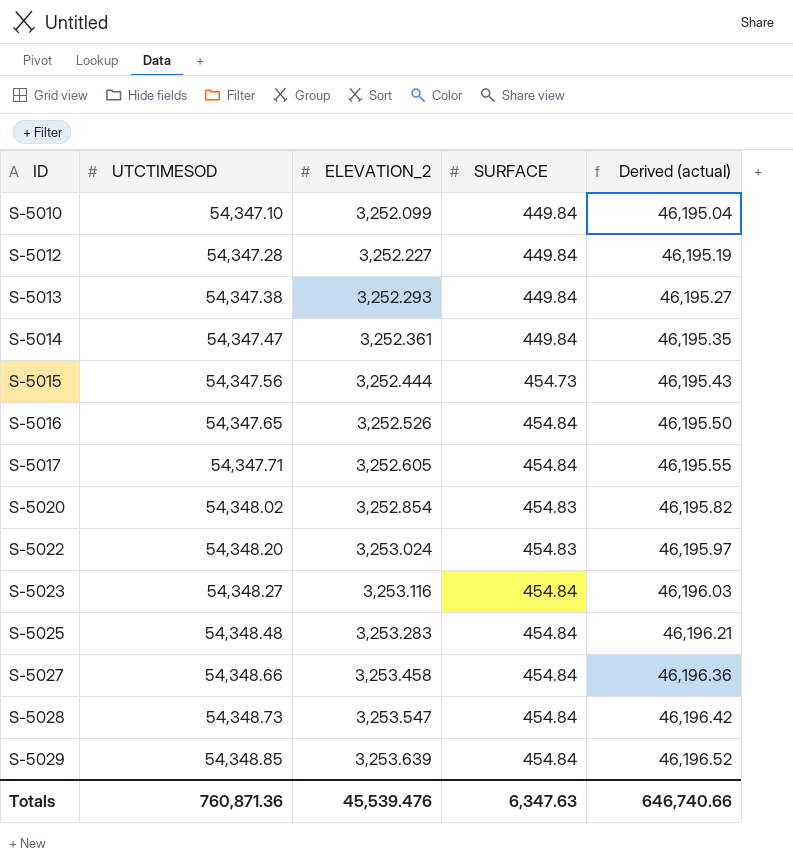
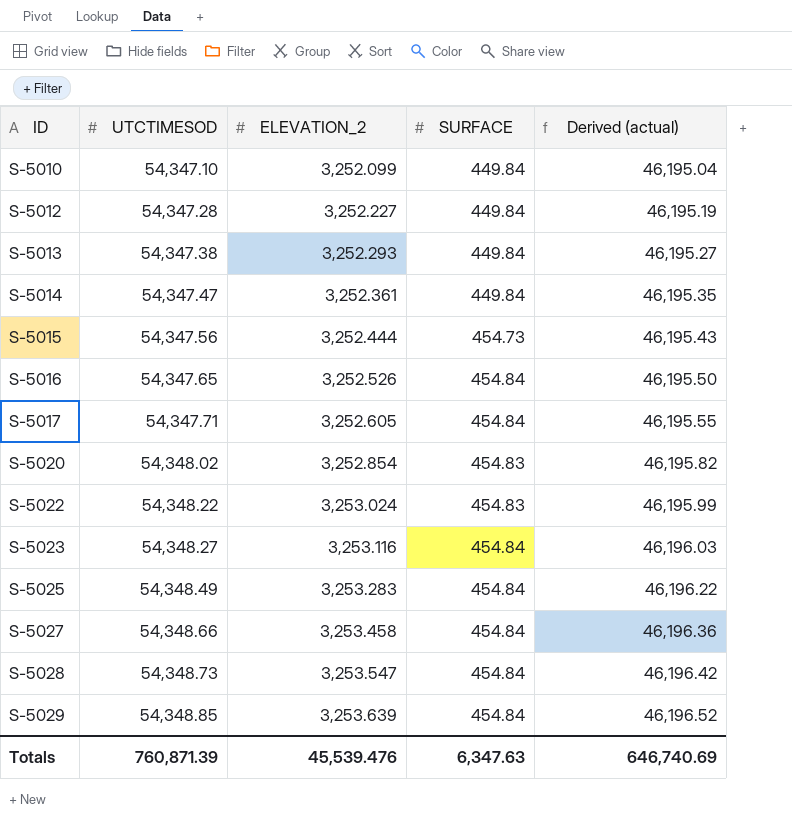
S-5022 | UTCTIMESOD: 54,348.20 -> 54,348.22
S-5022 | Derived (actual): 46,195.97 -> 46,195.99
S-5025 | UTCTIMESOD: 54,348.48 -> 54,348.49
S-5025 | Derived (actual): 46,196.21 -> 46,196.22
Totals | UTCTIMESOD: 760,871.36 -> 760,871.39
Totals | Derived (actual): 646,740.66 -> 646,740.69

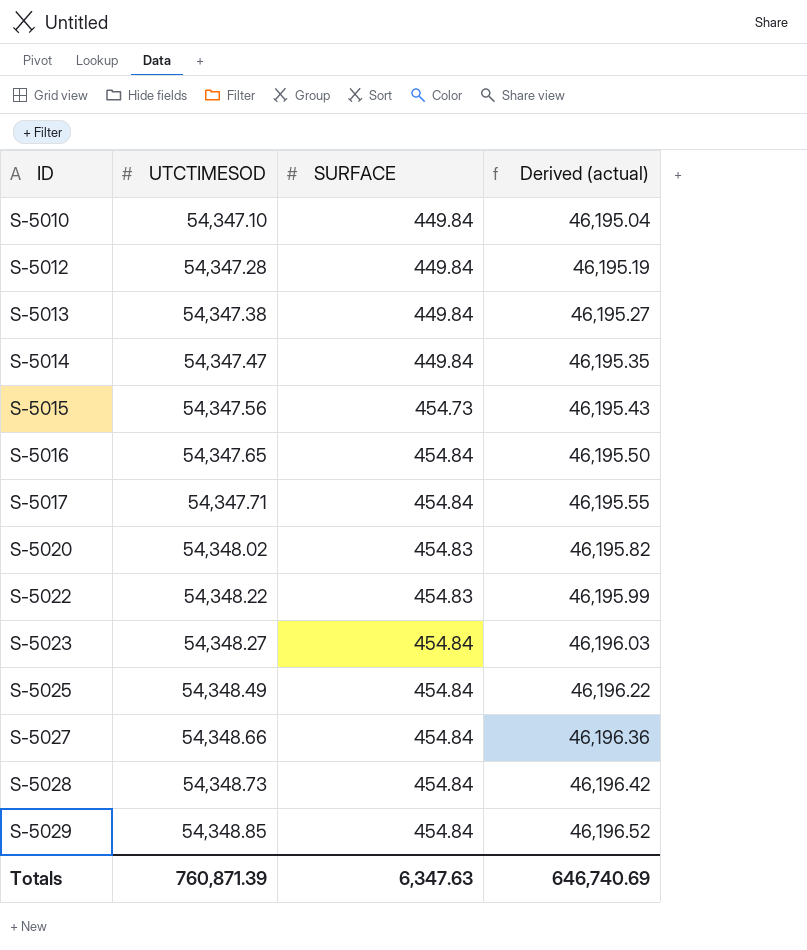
column ELEVATION_2 | position: 3 -> none

